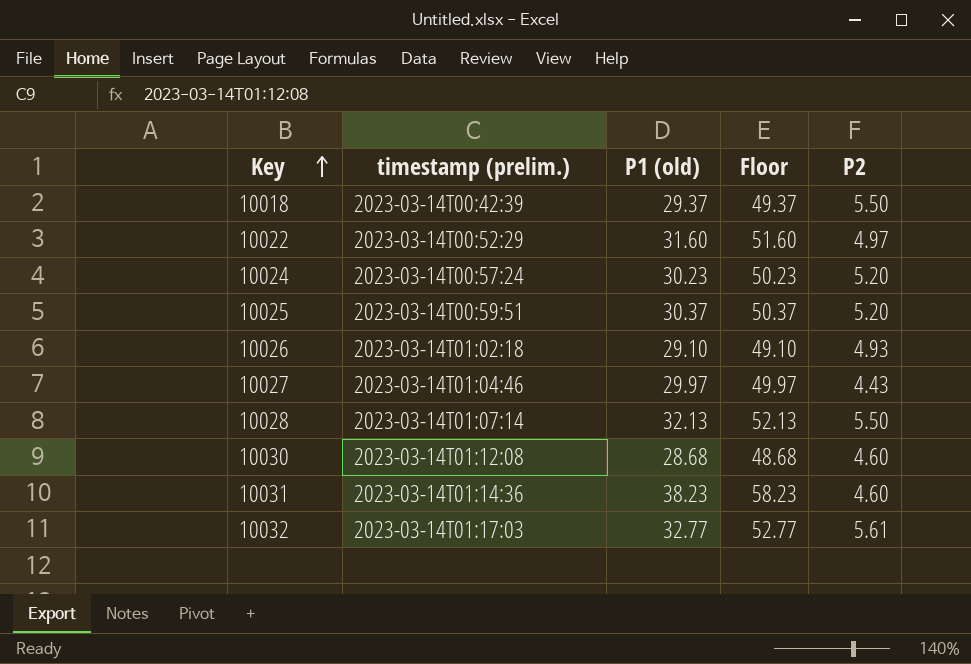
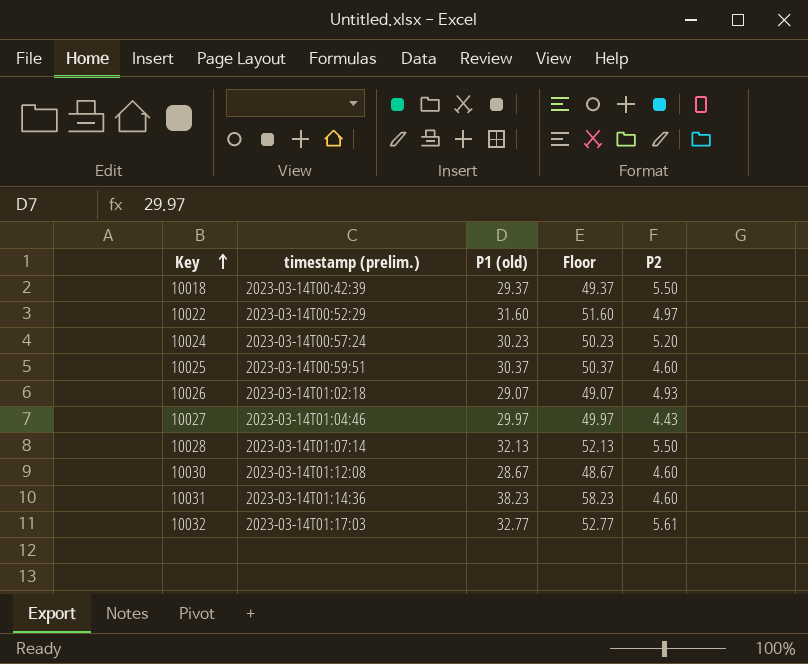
10025 | P2: 5.20 -> 4.60
10026 | P1 (old): 29.10 -> 29.07
10026 | Floor: 49.10 -> 49.07
10030 | P1 (old): 28.68 -> 28.67
10030 | Floor: 48.68 -> 48.67

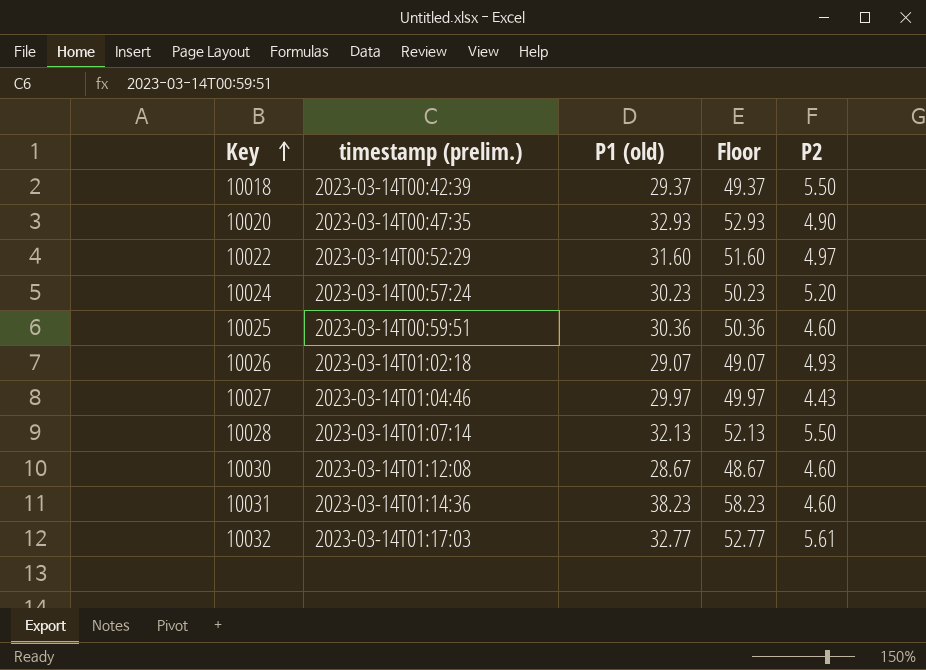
row 10020: none -> 2023-03-14T00:47:35 | 32.93 | 52.93 | 4.90
10025 | P1 (old): 30.37 -> 30.36
10025 | Floor: 50.37 -> 50.36

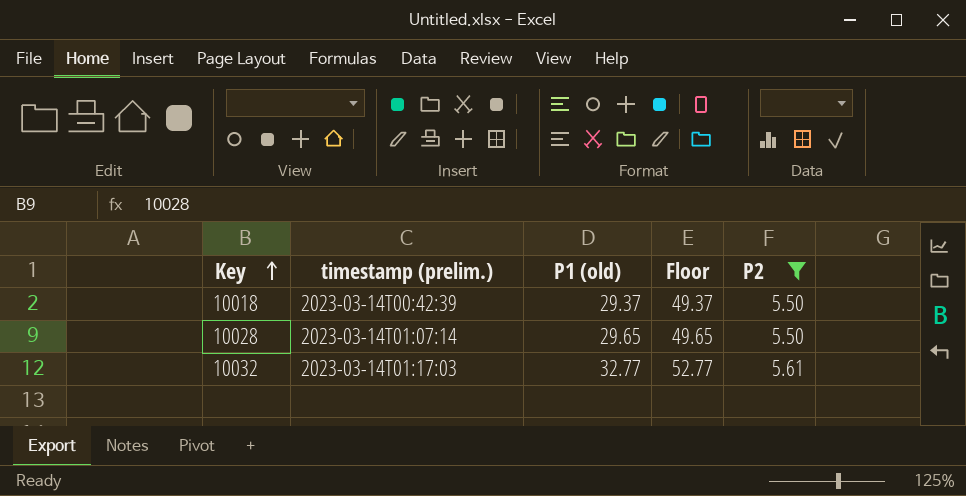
filter: none -> P2 >= 5.50
10028 | P1 (old): 32.13 -> 29.65
10028 | Floor: 52.13 -> 49.65

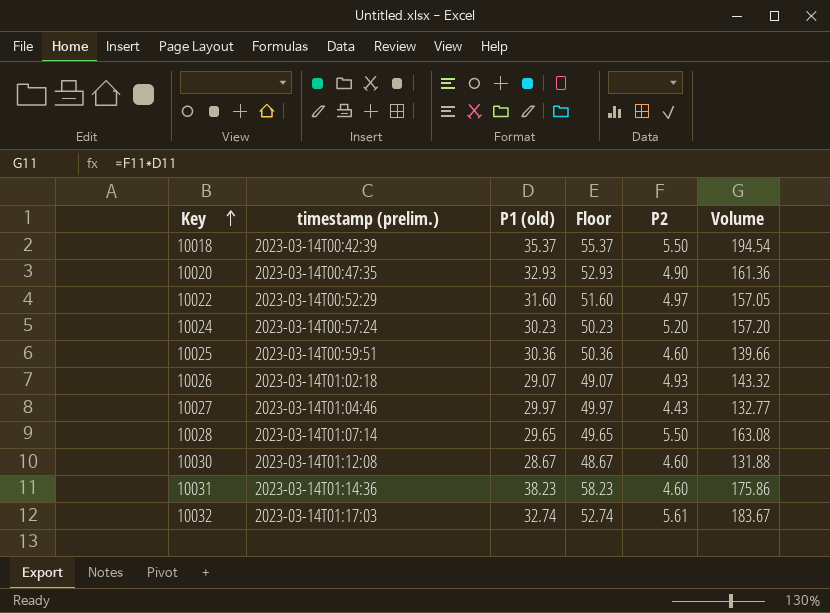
filter: P2 >= 5.50 -> none
column Volume | formula: none -> [P1 (old)] * [P2]
10018 | P1 (old): 29.37 -> 35.37
10018 | Floor: 49.37 -> 55.37
10032 | P1 (old): 32.77 -> 32.74
10032 | Floor: 52.77 -> 52.74

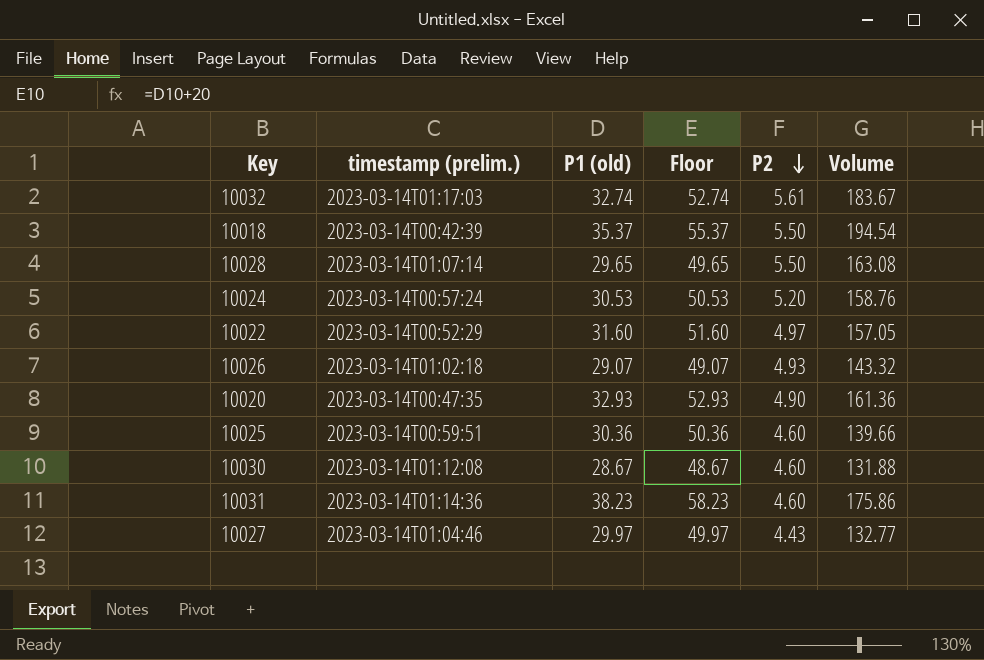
row order: Key ascending -> P2 descending
10024 | P1 (old): 30.23 -> 30.53
10024 | Floor: 50.23 -> 50.53
10024 | Volume: 157.20 -> 158.76

